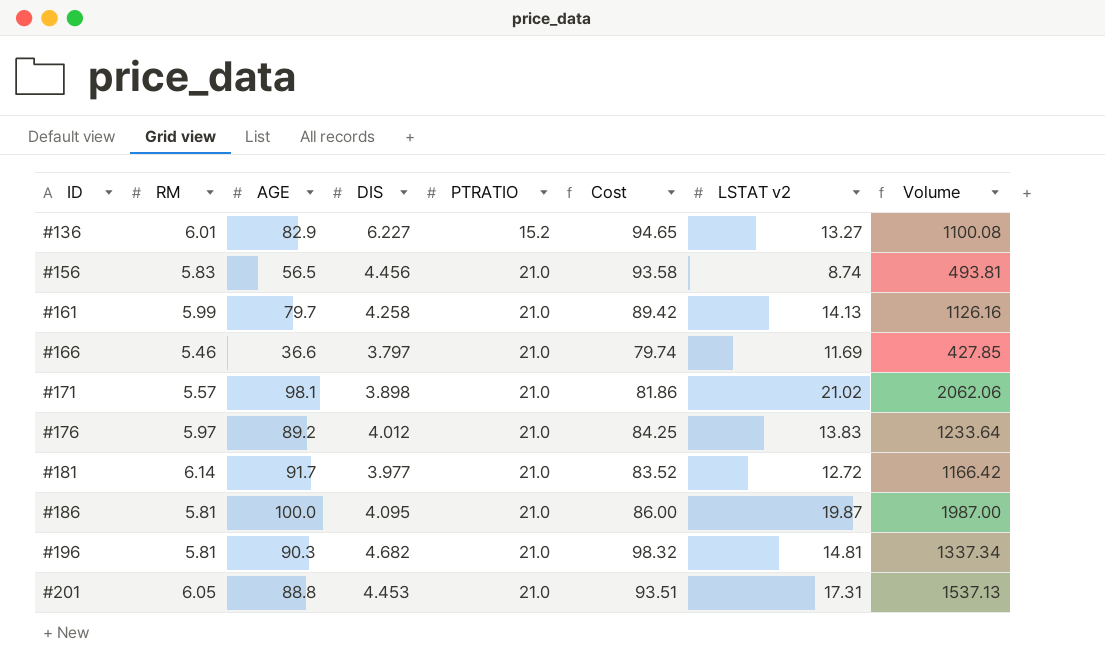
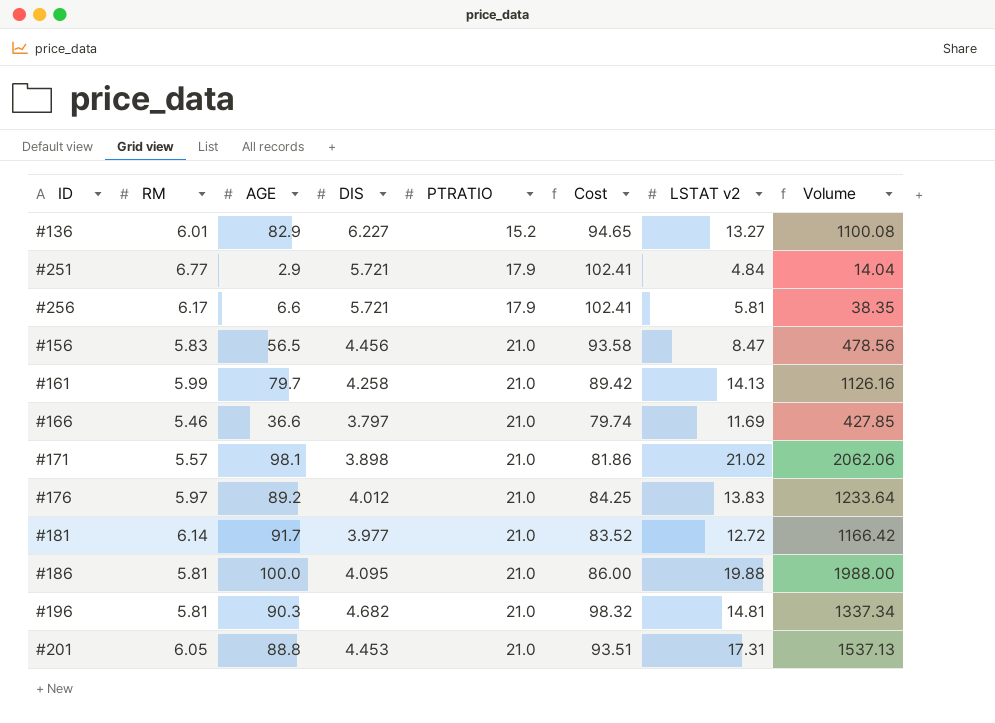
row #251: none -> 6.77 | 2.9 | 5.721 | 17.9 | 102.41 | 4.84 | 14.04
row #256: none -> 6.17 | 6.6 | 5.721 | 17.9 | 102.41 | 5.81 | 38.35
#156 | LSTAT v2: 8.74 -> 8.47
#156 | Volume: 493.81 -> 478.56
#186 | LSTAT v2: 19.87 -> 19.88
#186 | Volume: 1987.00 -> 1988.00

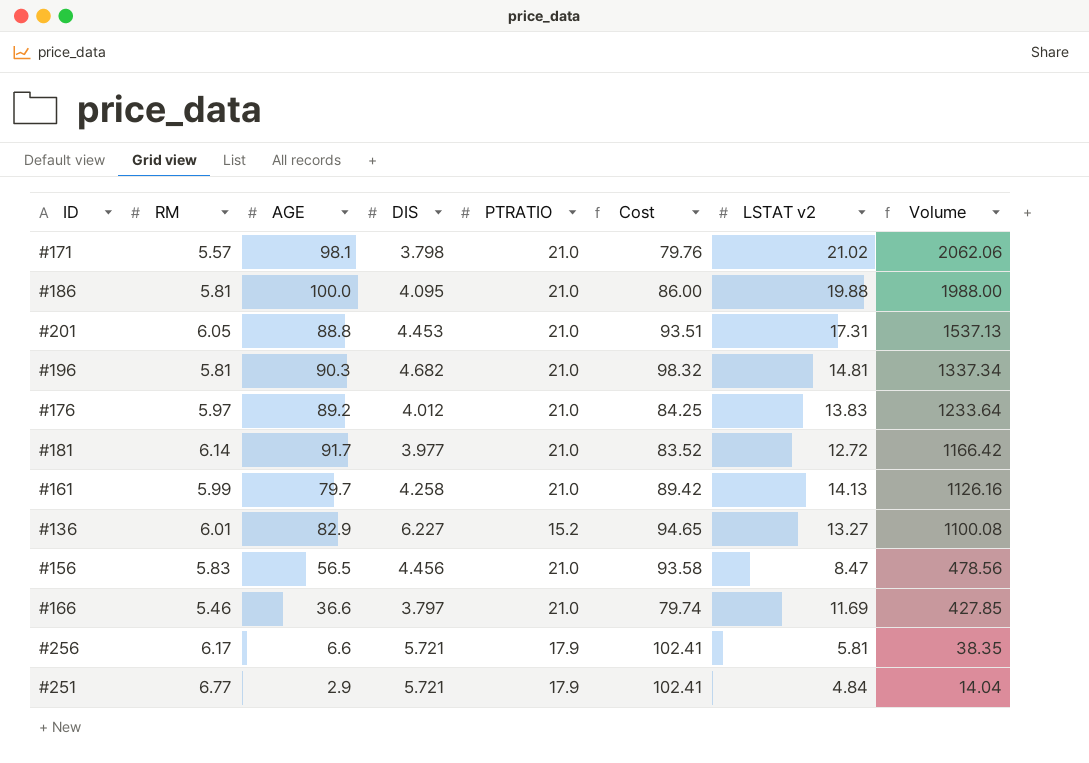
row order: PTRATIO ascending -> Volume descending
#171 | DIS: 3.898 -> 3.798
#171 | Cost: 81.86 -> 79.76

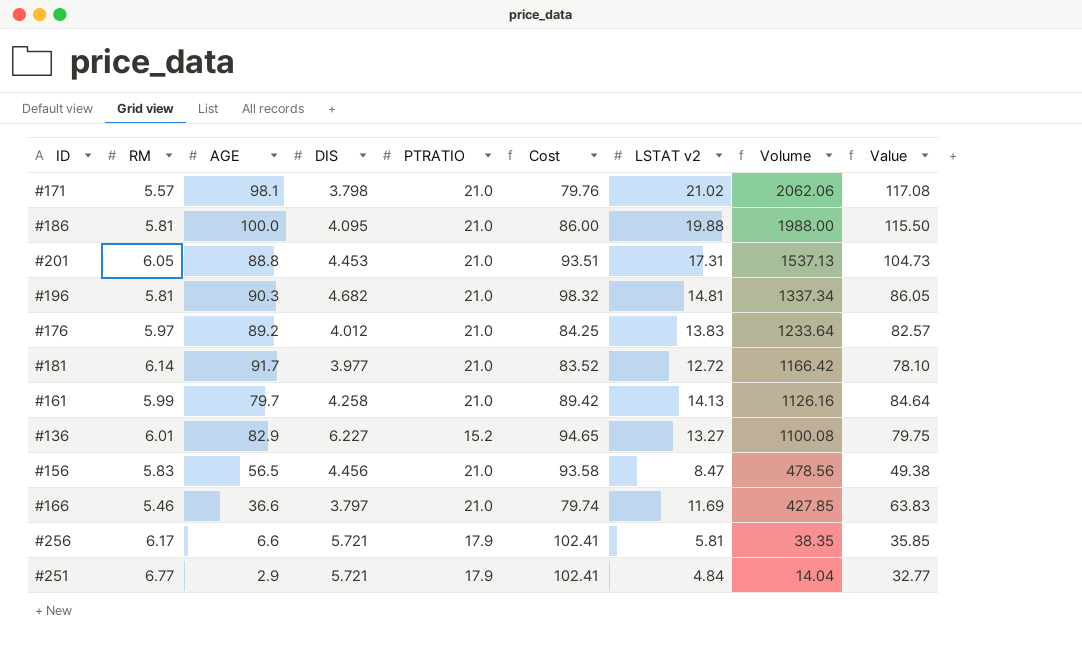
column Value | formula: none -> [RM] * [LSTAT v2]

